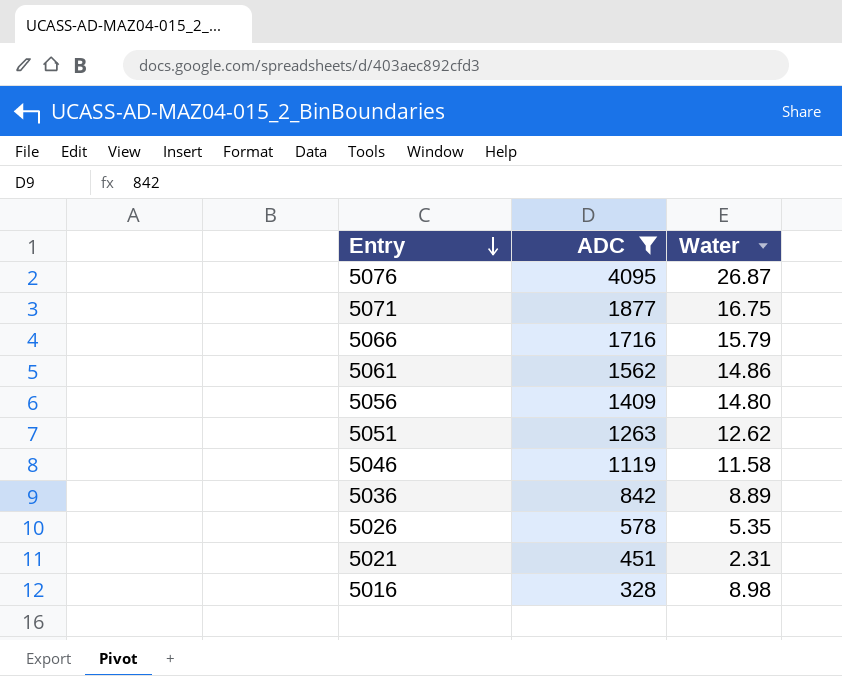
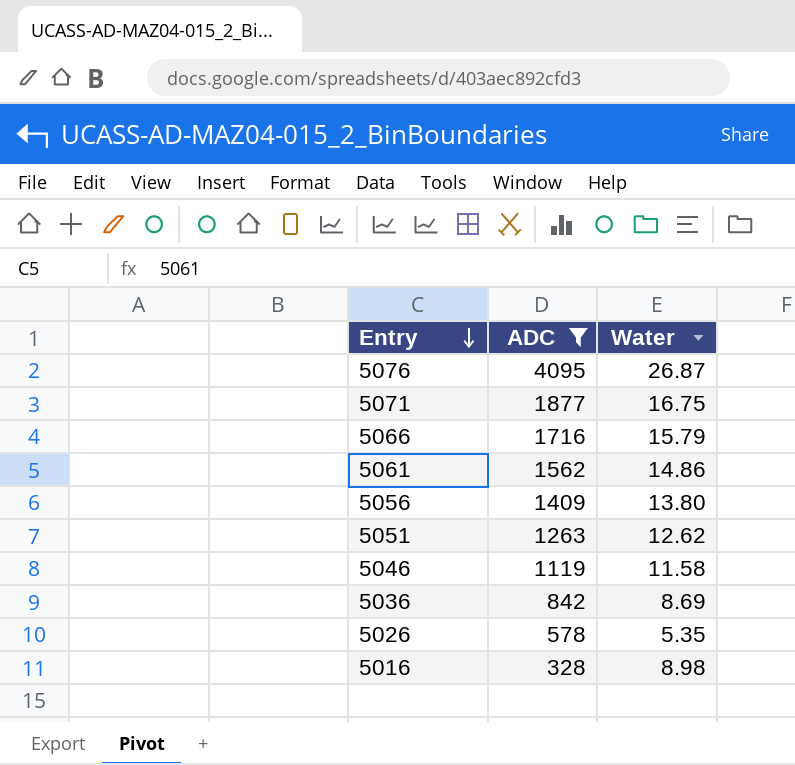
row 5021: 451 | 2.31 -> none
5056 | Water: 14.80 -> 13.80
5036 | Water: 8.89 -> 8.69

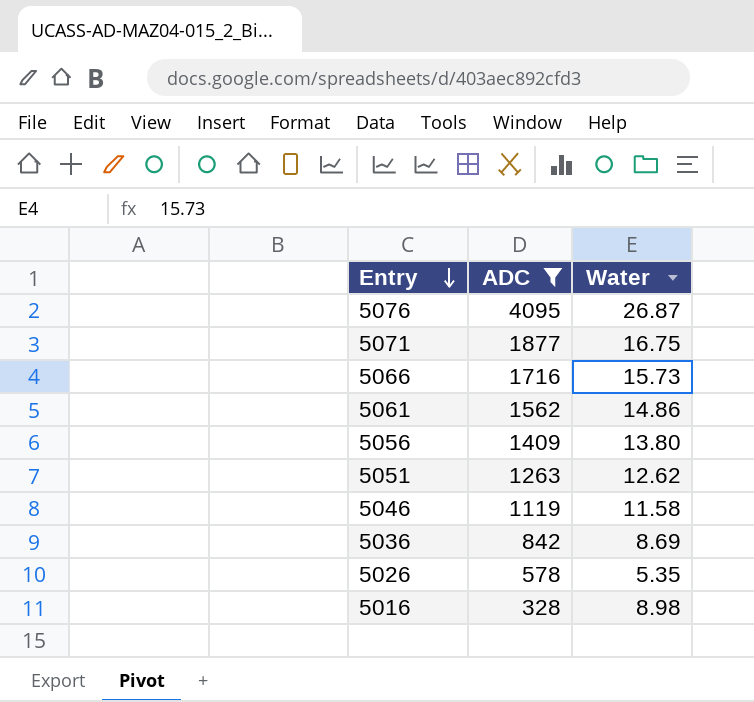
5066 | Water: 15.79 -> 15.73

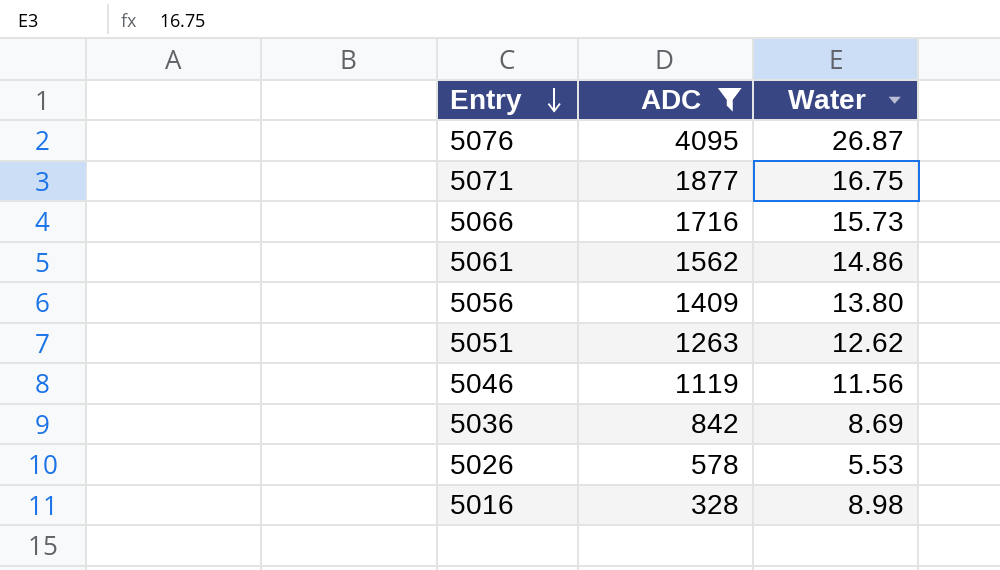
5046 | Water: 11.58 -> 11.56
5026 | Water: 5.35 -> 5.53

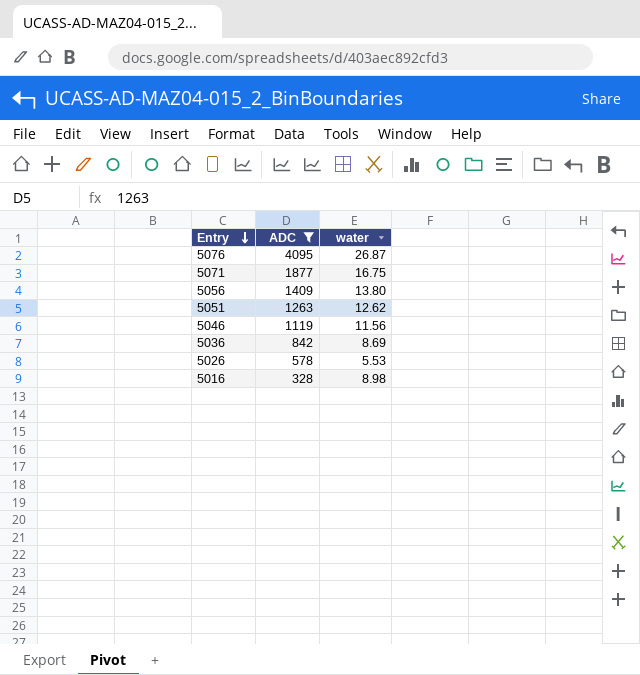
column name: Water -> water
row 5066: 1716 | 15.73 -> none
row 5061: 1562 | 14.86 -> none

